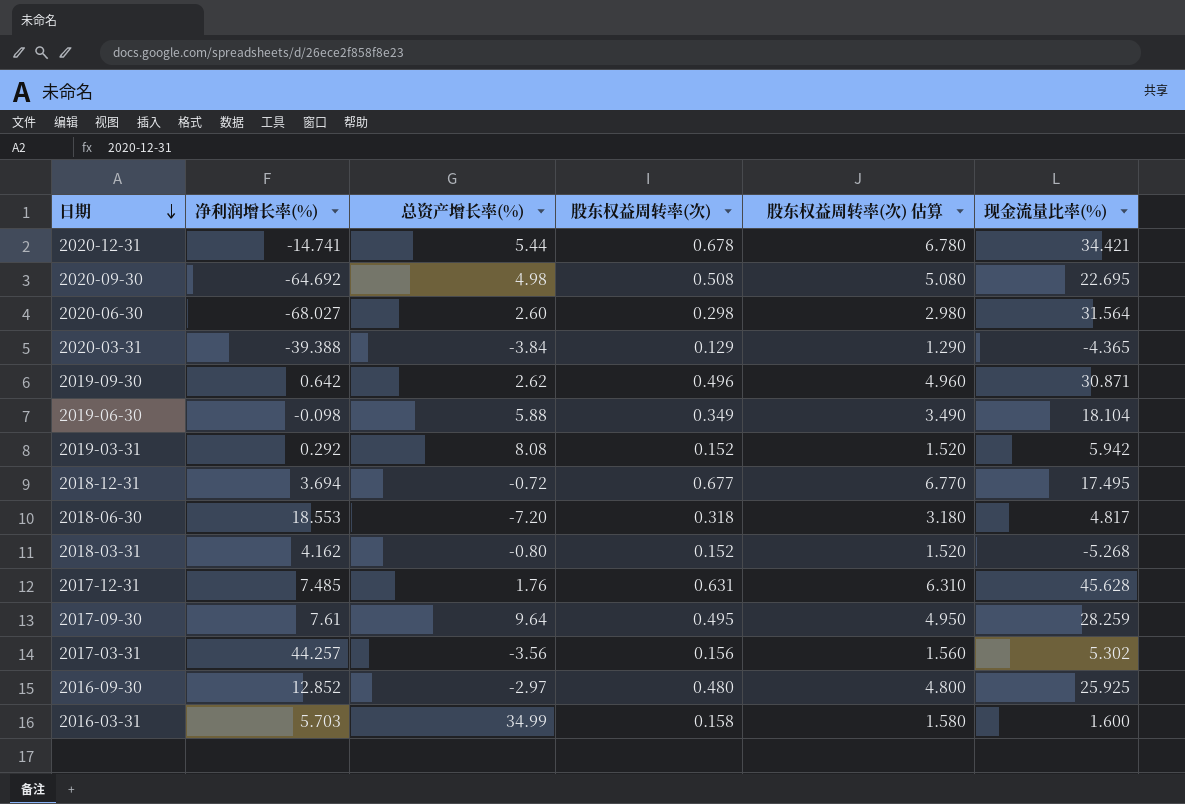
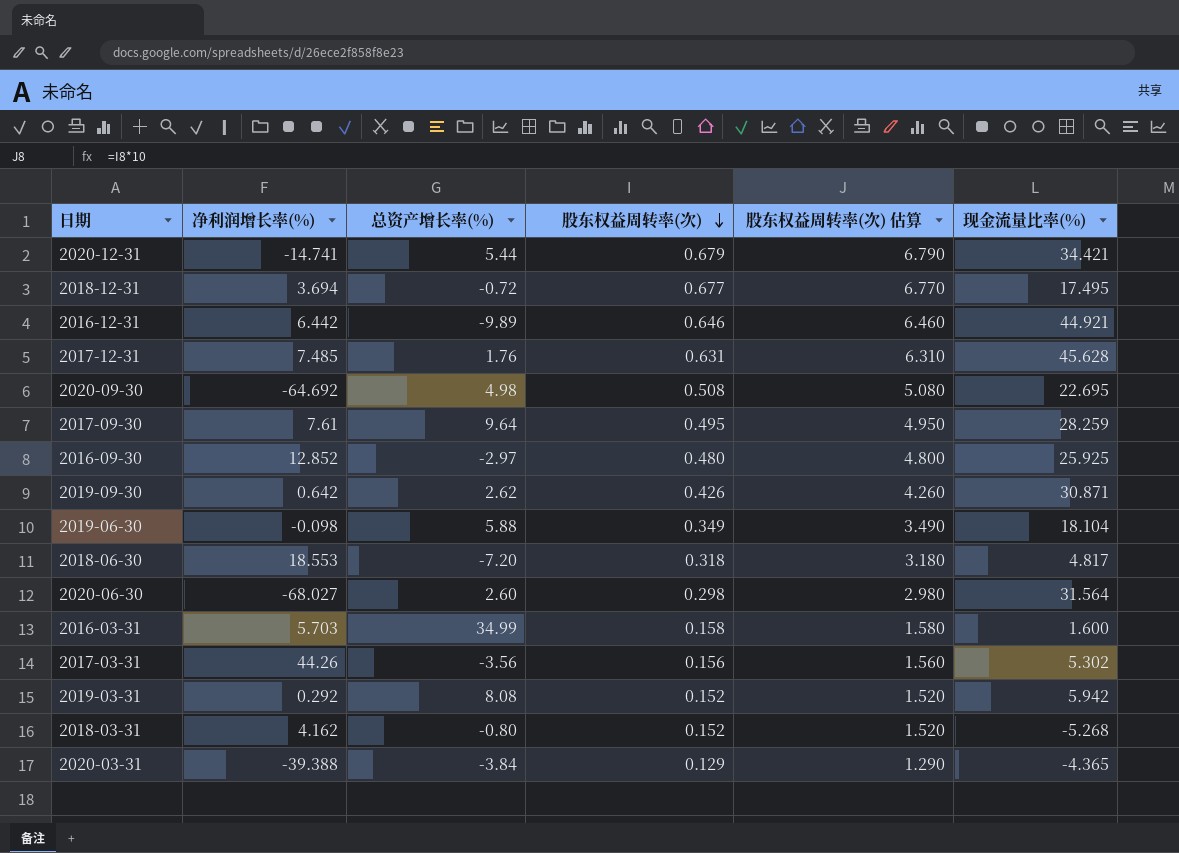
row order: 日期 descending -> 股东权益周转率(次) descending
2020-12-31 | 股东权益周转率(次): 0.678 -> 0.679
2020-12-31 | 股东权益周转率(次) 估算: 6.780 -> 6.790
row 2016-12-31: none -> 6.442 | -9.89 | 0.646 | 6.460 | 44.921
2019-09-30 | 股东权益周转率(次): 0.496 -> 0.426
2019-09-30 | 股东权益周转率(次) 估算: 4.960 -> 4.260
2017-03-31 | 净利润增长率(%): 44.257 -> 44.26

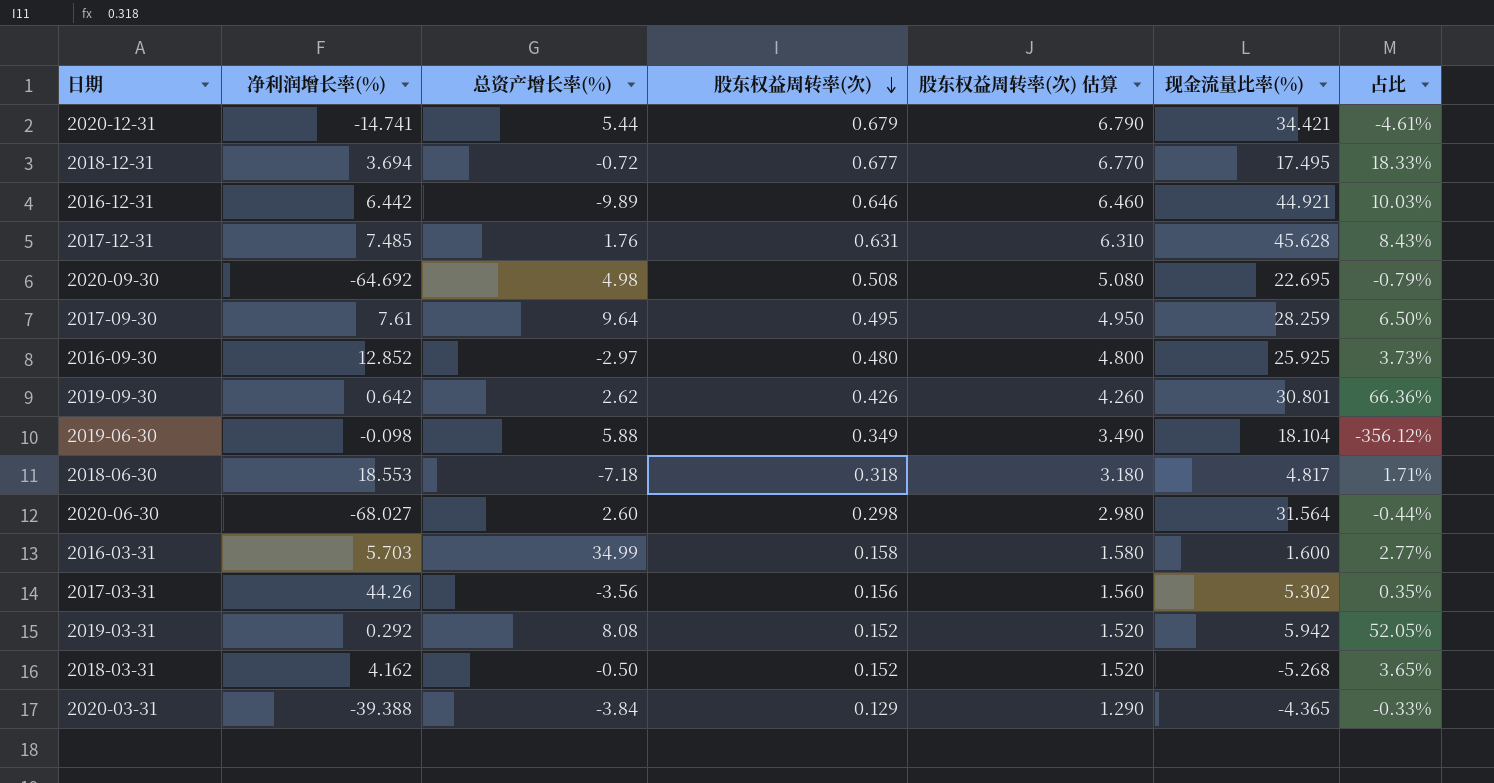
column 占比 | formula: none -> [股东权益周转率(次)] / [净利润增长率(%)]
2019-09-30 | 现金流量比率(%): 30.871 -> 30.801
2018-06-30 | 总资产增长率(%): -7.20 -> -7.18
2018-03-31 | 总资产增长率(%): -0.80 -> -0.50

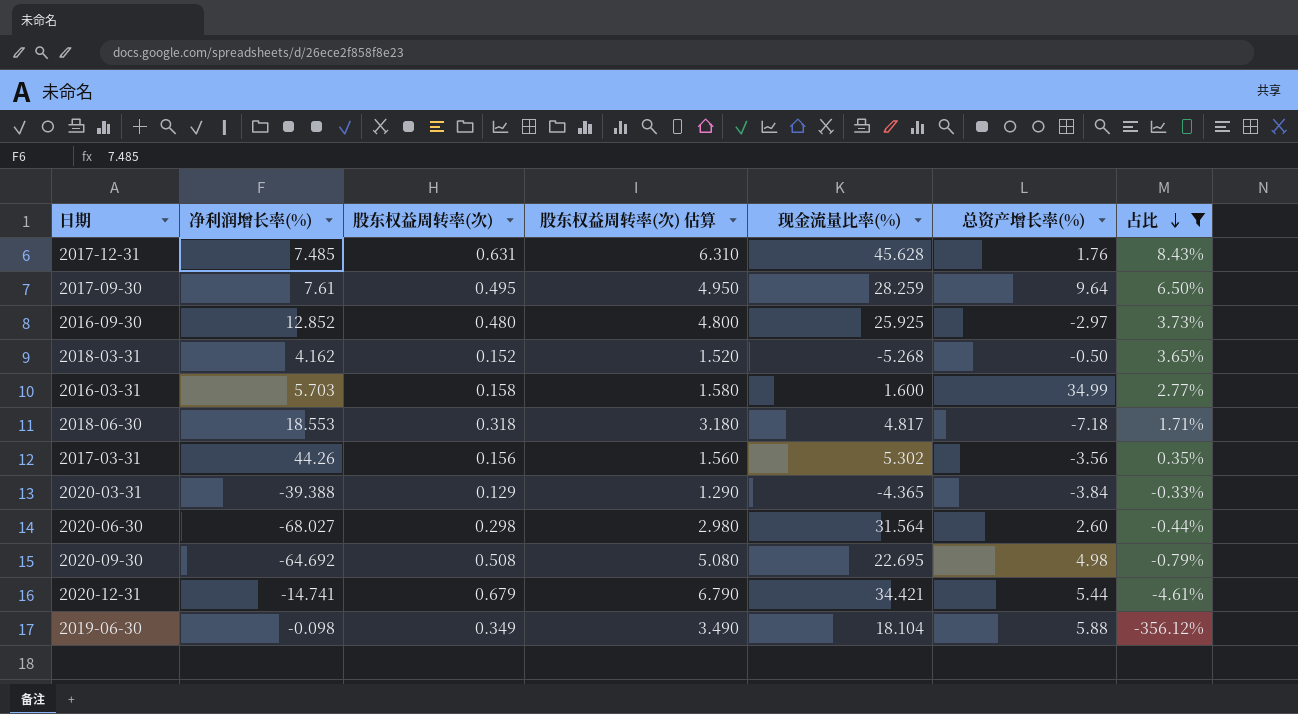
filter: none -> 占比 <= 8.43%
row order: 股东权益周转率(次) descending -> 占比 descending
column 总资产增长率(%) | position: 3 -> 6

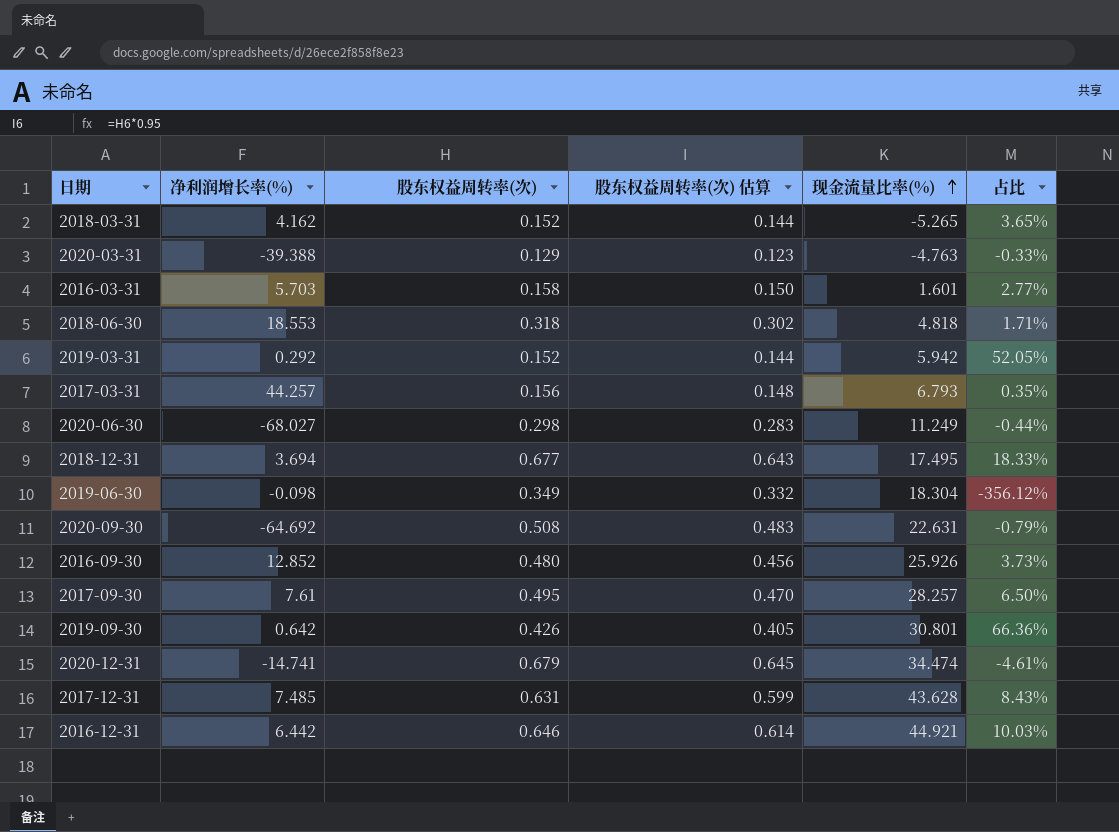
filter: 占比 <= 8.43% -> none
row order: 占比 descending -> 现金流量比率(%) ascending
column 总资产增长率(%) | position: 6 -> none
column 股东权益周转率(次) 估算 | formula: [股东权益周转率(次)] * 10 -> [股东权益周转率(次)] * 0.95
2018-03-31 | 现金流量比率(%): -5.268 -> -5.265
2020-03-31 | 现金流量比率(%): -4.365 -> -4.763
2016-03-31 | 现金流量比率(%): 1.600 -> 1.601
2018-06-30 | 现金流量比率(%): 4.817 -> 4.818
2017-03-31 | 净利润增长率(%): 44.26 -> 44.257
2017-03-31 | 现金流量比率(%): 5.302 -> 6.793
2020-06-30 | 现金流量比率(%): 31.564 -> 11.249
2019-06-30 | 现金流量比率(%): 18.104 -> 18.304
2020-09-30 | 现金流量比率(%): 22.695 -> 22.631
2016-09-30 | 现金流量比率(%): 25.925 -> 25.926
2017-09-30 | 现金流量比率(%): 28.259 -> 28.257
2020-12-31 | 现金流量比率(%): 34.421 -> 34.474
2017-12-31 | 现金流量比率(%): 45.628 -> 43.628

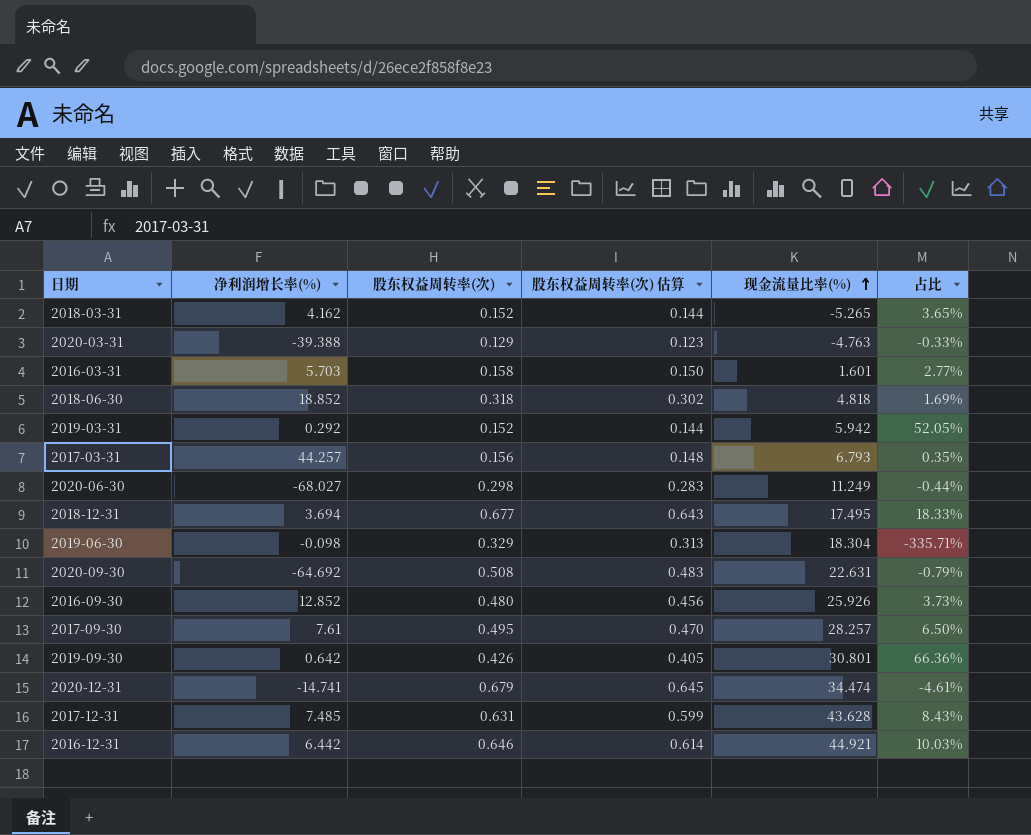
2018-06-30 | 净利润增长率(%): 18.553 -> 18.852
2018-06-30 | 占比: 1.71% -> 1.69%
2019-06-30 | 股东权益周转率(次): 0.349 -> 0.329
2019-06-30 | 股东权益周转率(次) 估算: 0.332 -> 0.313
2019-06-30 | 占比: -356.12% -> -335.71%

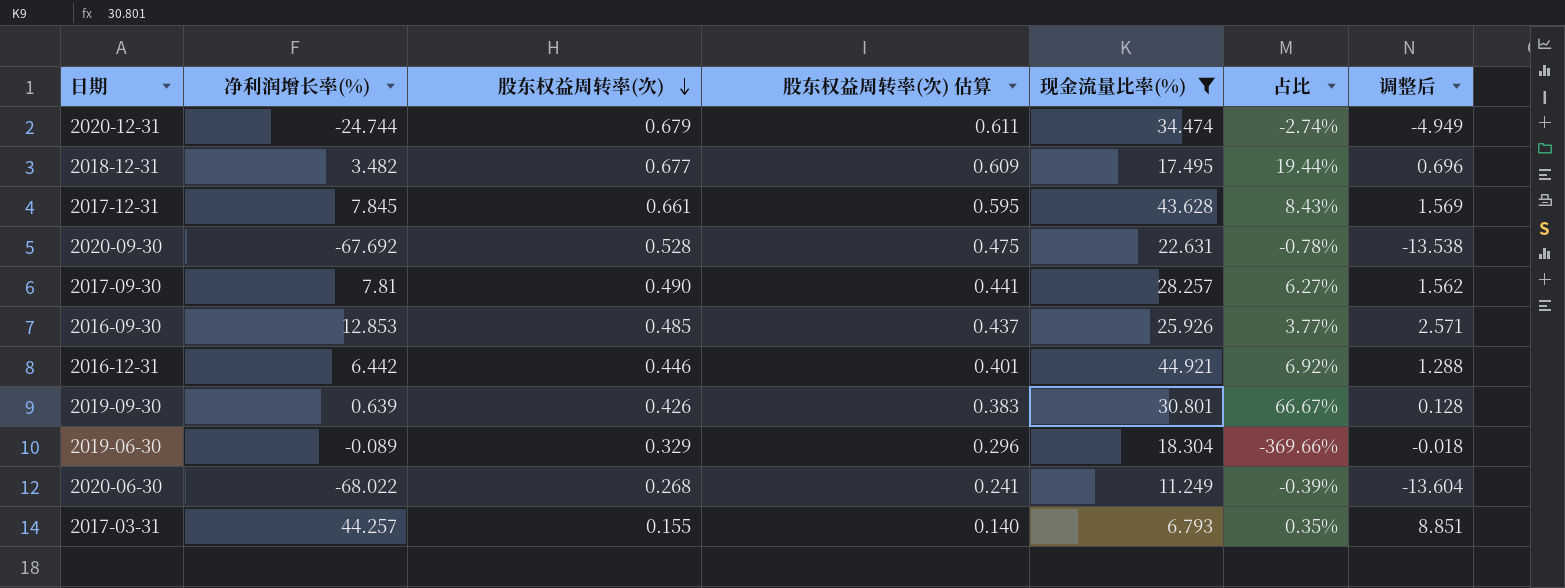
filter: none -> 现金流量比率(%) >= 6.793
row order: 现金流量比率(%) ascending -> 股东权益周转率(次) descending
column 股东权益周转率(次) 估算 | formula: [股东权益周转率(次)] * 0.95 -> [股东权益周转率(次)] * 0.9
column 调整后 | formula: none -> [净利润增长率(%)] * 0.2
2020-12-31 | 净利润增长率(%): -14.741 -> -24.744
2020-12-31 | 占比: -4.61% -> -2.74%
2018-12-31 | 净利润增长率(%): 3.694 -> 3.482
2018-12-31 | 占比: 18.33% -> 19.44%
2017-12-31 | 净利润增长率(%): 7.485 -> 7.845
2017-12-31 | 股东权益周转率(次): 0.631 -> 0.661
2020-09-30 | 净利润增长率(%): -64.692 -> -67.692
2020-09-30 | 股东权益周转率(次): 0.508 -> 0.528
2020-09-30 | 占比: -0.79% -> -0.78%
2017-09-30 | 净利润增长率(%): 7.61 -> 7.81
2017-09-30 | 股东权益周转率(次): 0.495 -> 0.490
2017-09-30 | 占比: 6.50% -> 6.27%
2016-09-30 | 净利润增长率(%): 12.852 -> 12.853
2016-09-30 | 股东权益周转率(次): 0.480 -> 0.485
2016-09-30 | 占比: 3.73% -> 3.77%
2016-12-31 | 股东权益周转率(次): 0.646 -> 0.446
2016-12-31 | 占比: 10.03% -> 6.92%
2019-09-30 | 净利润增长率(%): 0.642 -> 0.639
2019-09-30 | 占比: 66.36% -> 66.67%
2019-06-30 | 净利润增长率(%): -0.098 -> -0.089
2019-06-30 | 占比: -335.71% -> -369.66%
2020-06-30 | 净利润增长率(%): -68.027 -> -68.022
2020-06-30 | 股东权益周转率(次): 0.298 -> 0.268
2020-06-30 | 占比: -0.44% -> -0.39%
2017-03-31 | 股东权益周转率(次): 0.156 -> 0.155

